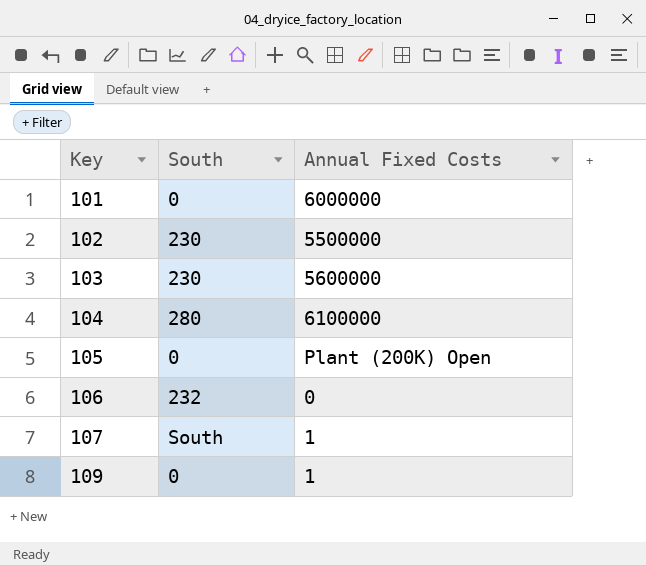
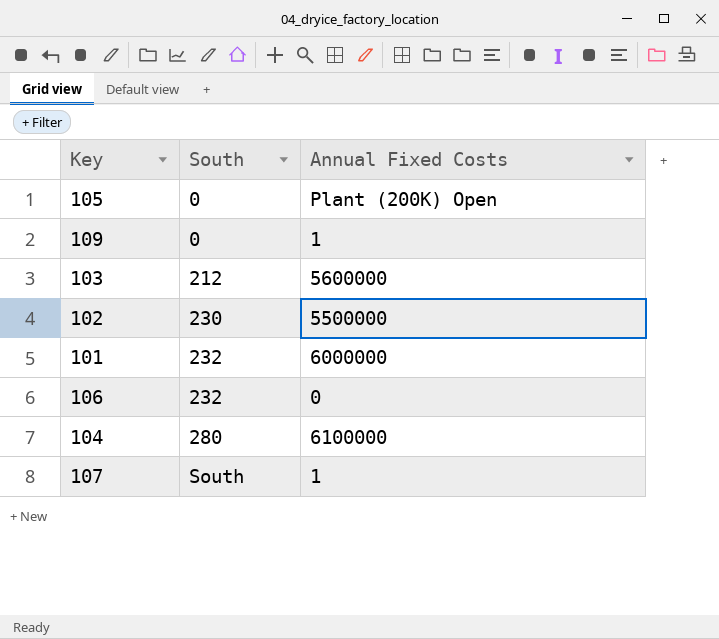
row order: Key ascending -> South ascending
103 | South: 230 -> 212
101 | South: 0 -> 232

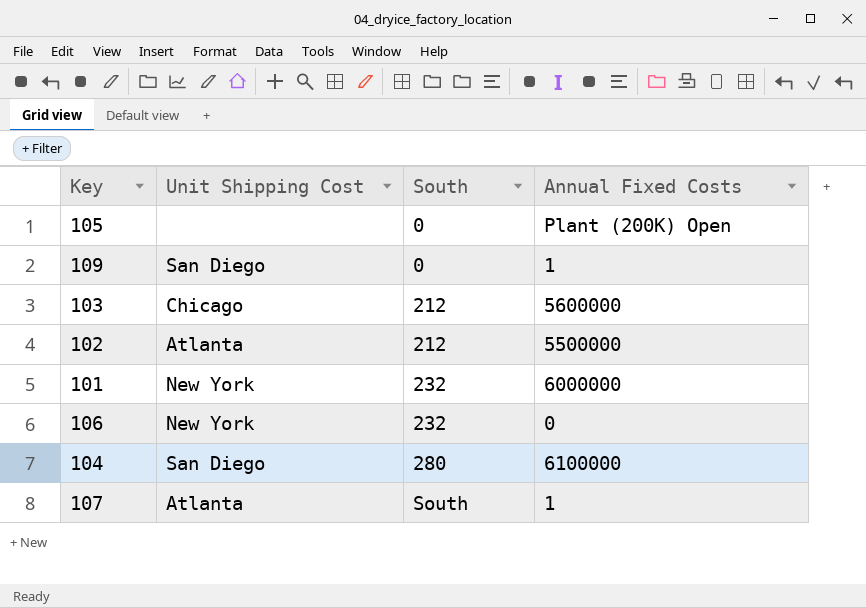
column Unit Shipping Cost | position: none -> 2
102 | South: 230 -> 212

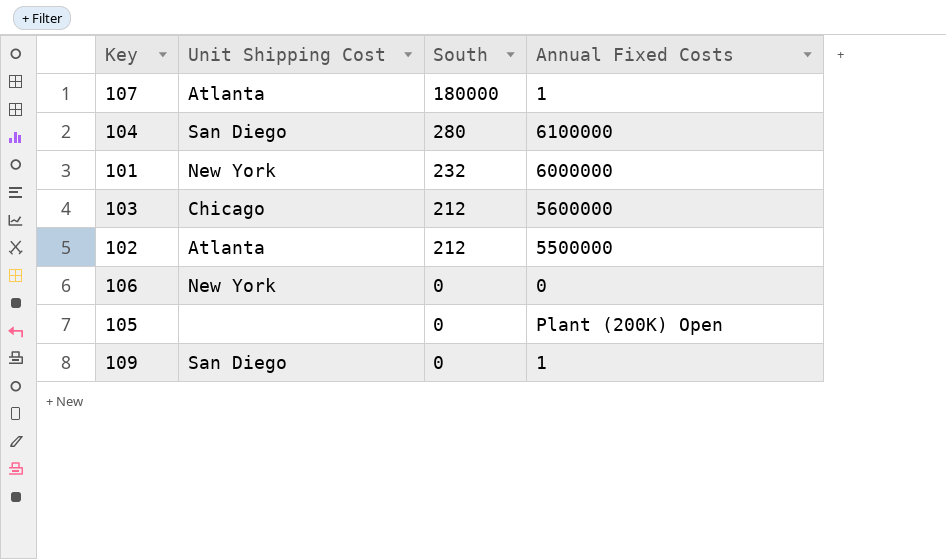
row order: South ascending -> South descending
107 | South: South -> 180000
106 | South: 232 -> 0

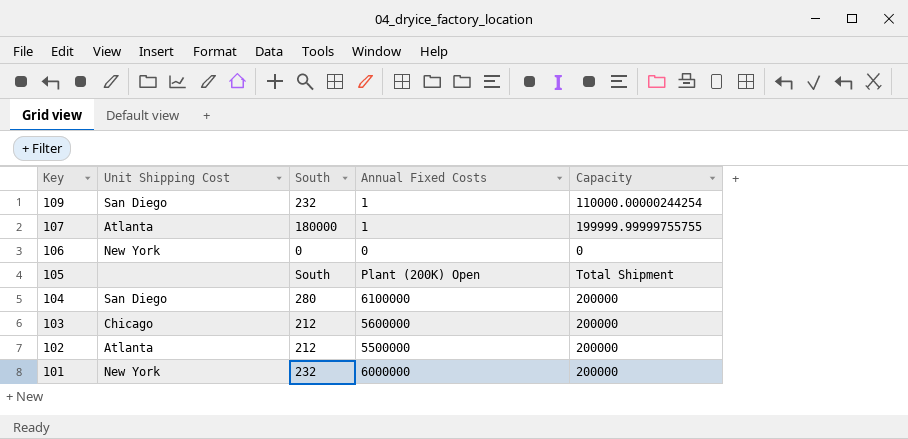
row order: South descending -> Key descending
column Capacity | position: none -> 5
109 | South: 0 -> 232
105 | South: 0 -> South

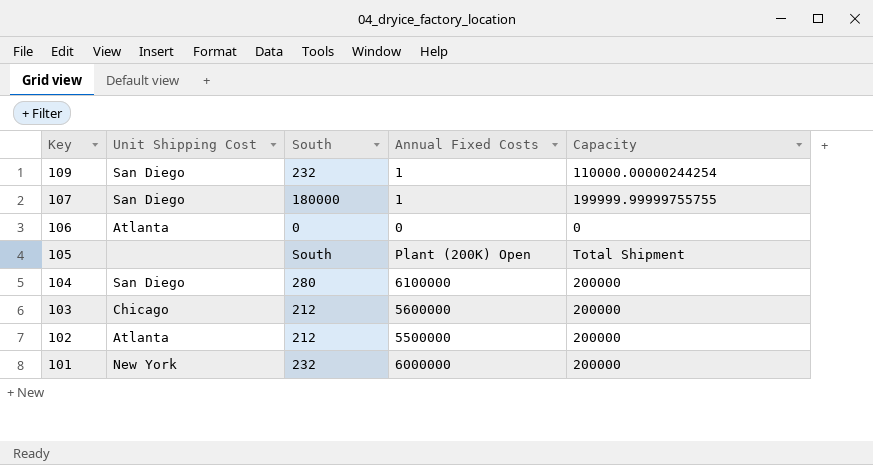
107 | Unit Shipping Cost: Atlanta -> San Diego
106 | Unit Shipping Cost: New York -> Atlanta

